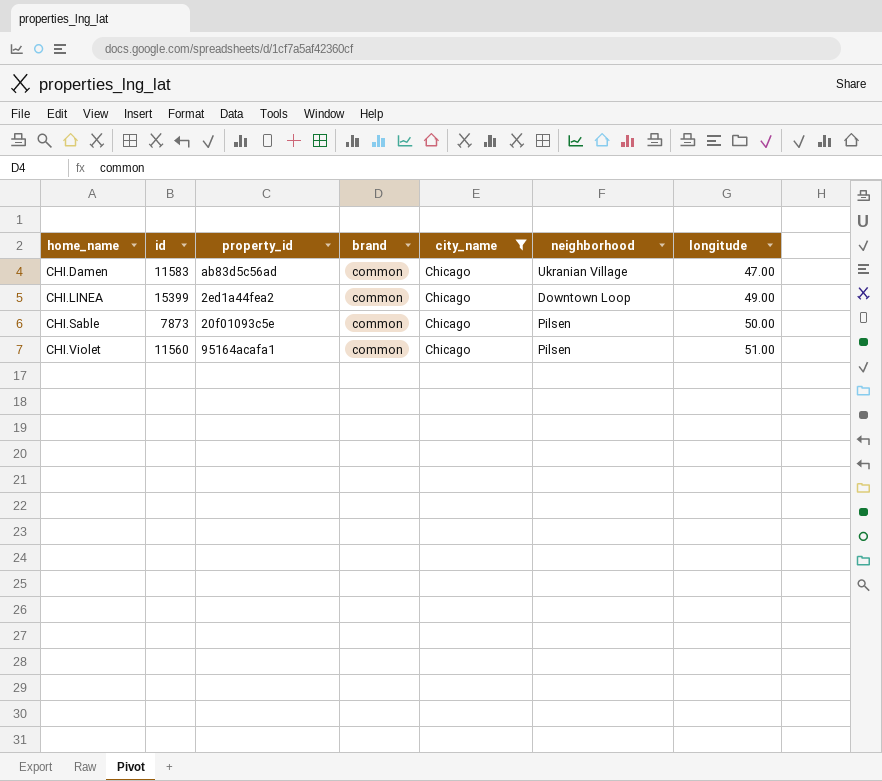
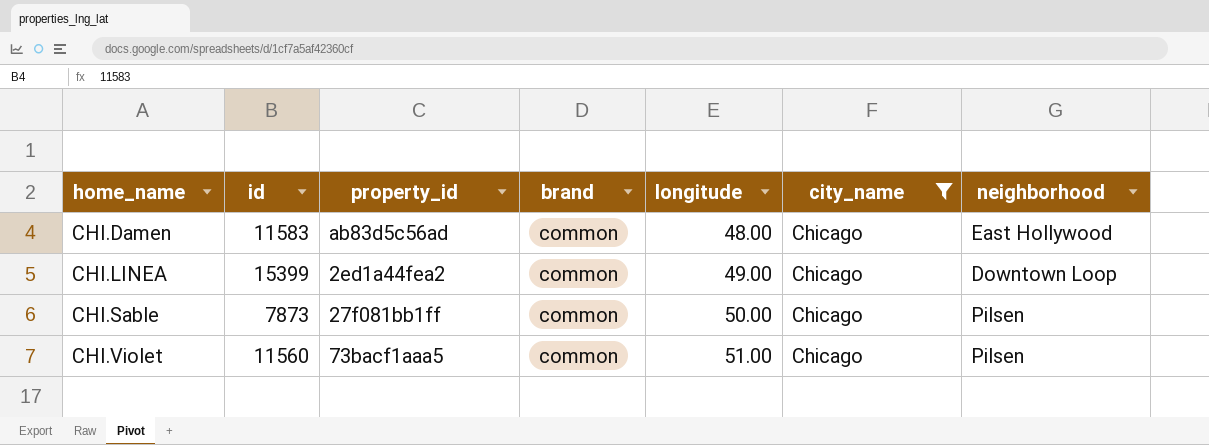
column longitude | position: 7 -> 5
CHI.Damen | longitude: 47.00 -> 48.00
CHI.Damen | neighborhood: Ukranian Village -> East Hollywood
CHI.Sable | property_id: 20f01093c5e -> 27f081bb1ff
CHI.Violet | property_id: 95164acafa1 -> 73bacf1aaa5

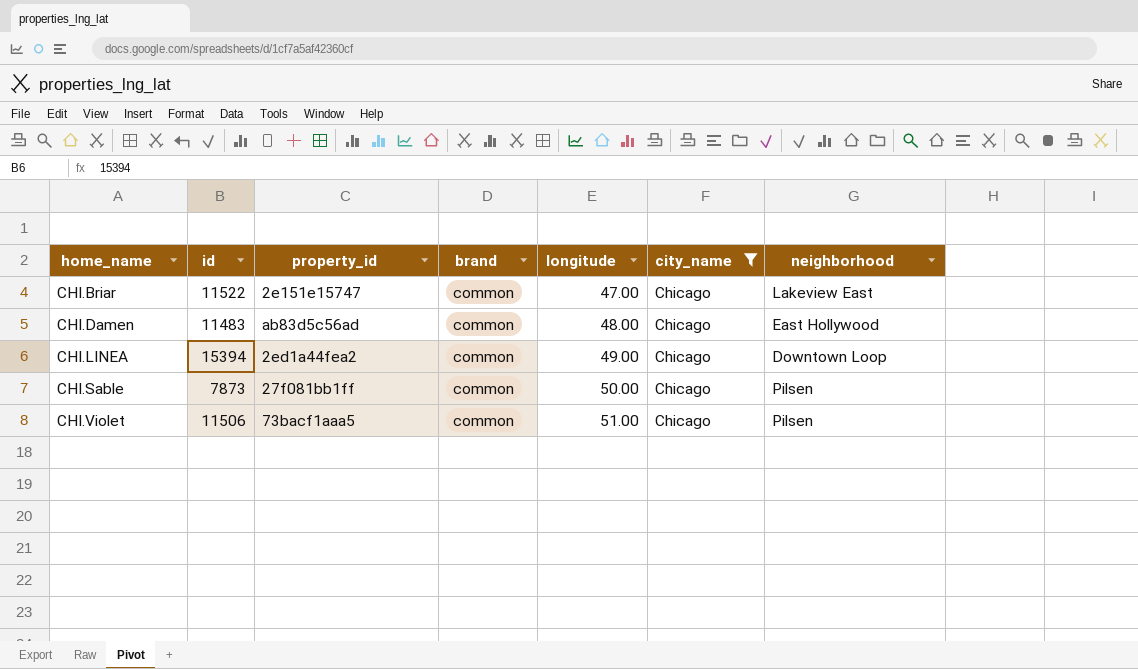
row CHI.Briar: none -> 11522 | 2e151e15747 | common | 47.00 | Chicago | Lakeview East
CHI.Damen | id: 11583 -> 11483
CHI.LINEA | id: 15399 -> 15394
CHI.Violet | id: 11560 -> 11506

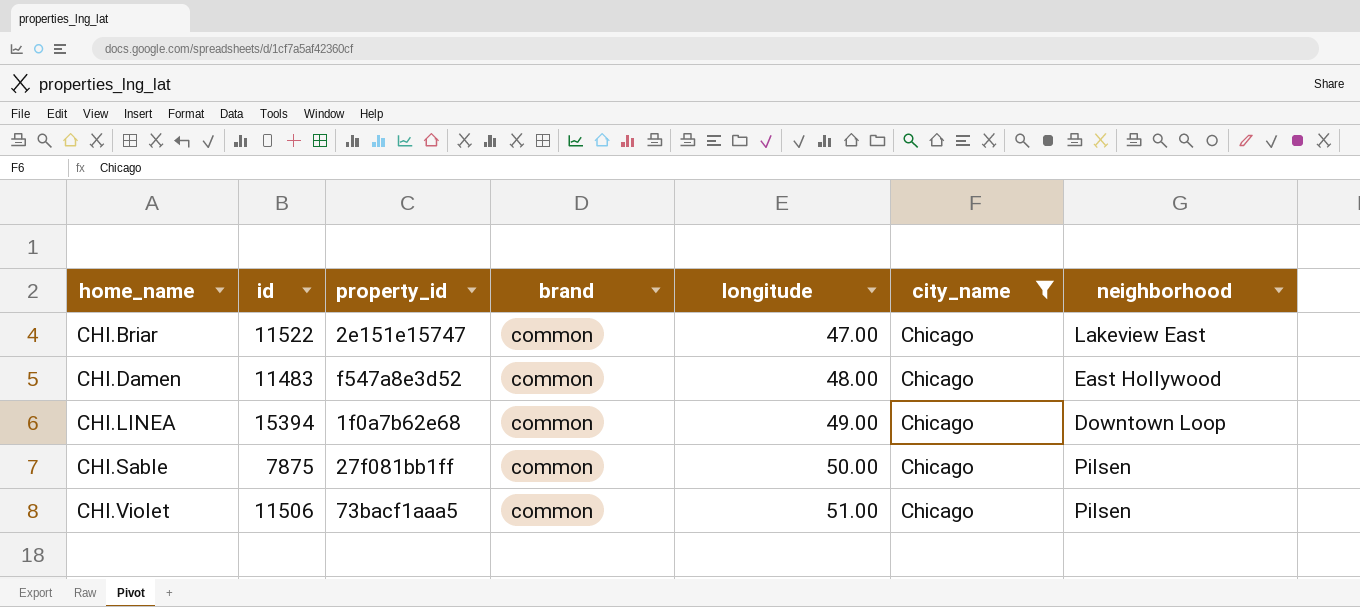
CHI.Damen | property_id: ab83d5c56ad -> f547a8e3d52
CHI.LINEA | property_id: 2ed1a44fea2 -> 1f0a7b62e68
CHI.Sable | id: 7873 -> 7875

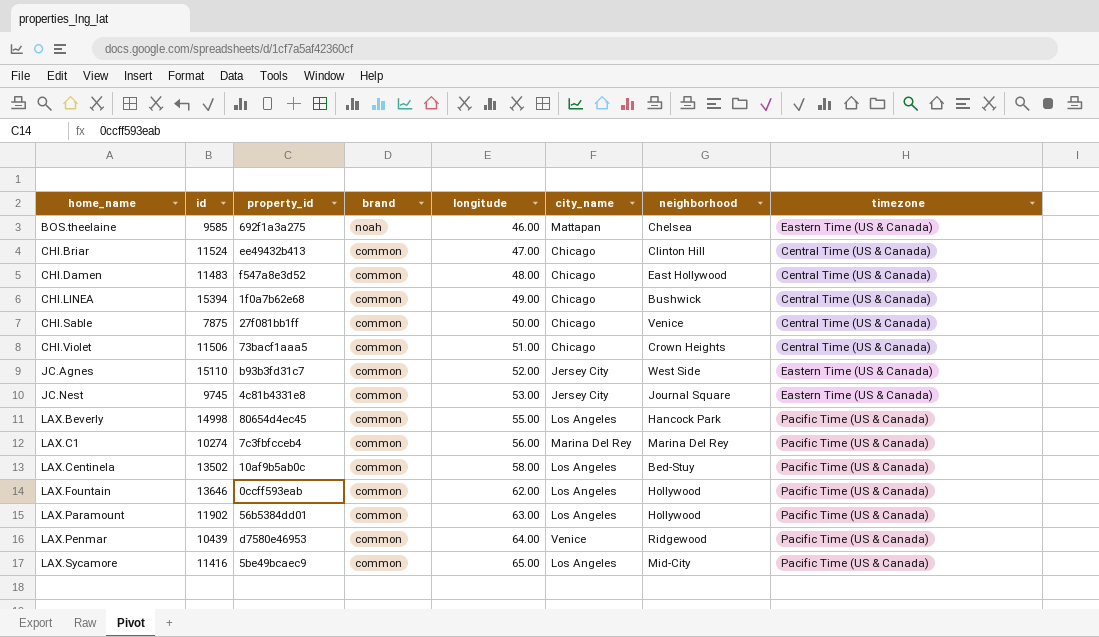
filter: city_name = Chicago -> none
column timezone | position: none -> 8
CHI.Briar | id: 11522 -> 11524
CHI.Briar | property_id: 2e151e15747 -> ee49432b413
CHI.Briar | neighborhood: Lakeview East -> Clinton Hill
CHI.LINEA | neighborhood: Downtown Loop -> Bushwick
CHI.Sable | neighborhood: Pilsen -> Venice
CHI.Violet | neighborhood: Pilsen -> Crown Heights

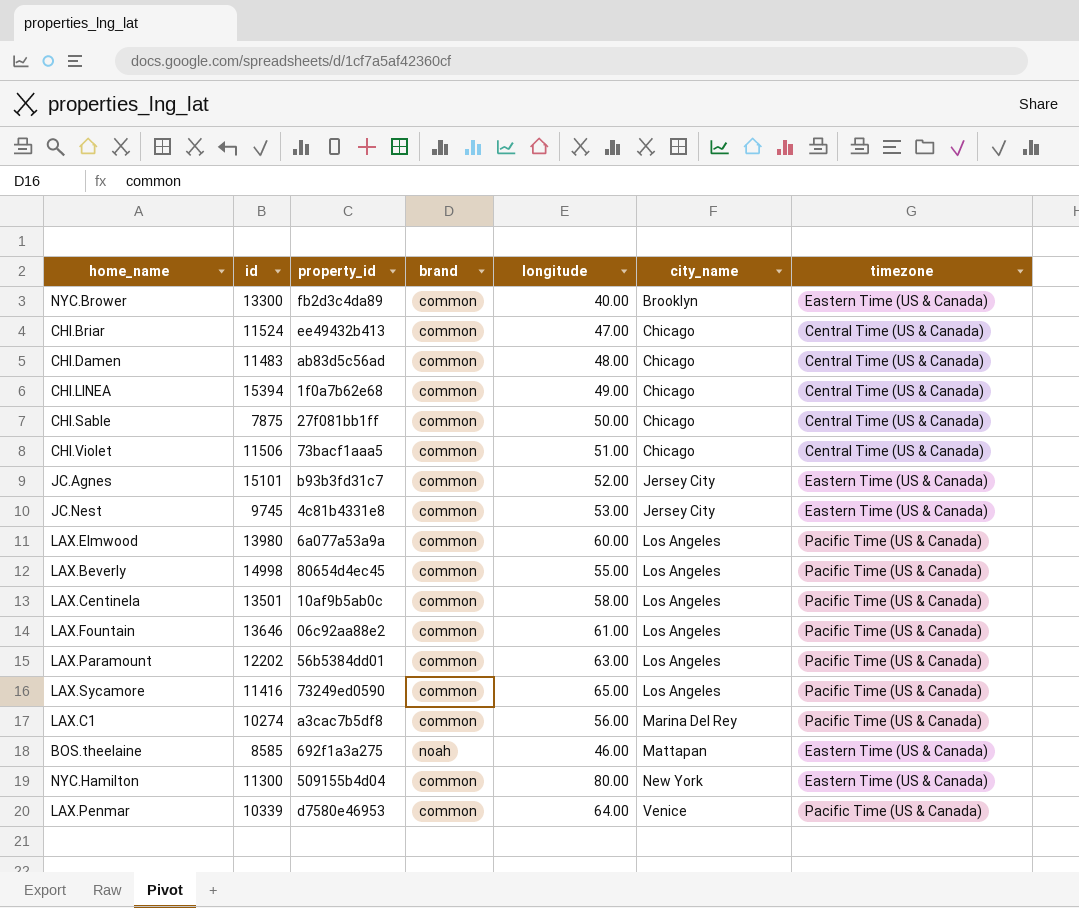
row order: home_name ascending -> city_name ascending
column neighborhood | position: 7 -> none
row NYC.Brower: none -> 13300 | fb2d3c4da89 | common | 40.00 | Brooklyn | Eastern Time (US & Canada)
CHI.Damen | property_id: f547a8e3d52 -> ab83d5c56ad
JC.Agnes | id: 15110 -> 15101
row LAX.Elmwood: none -> 13980 | 6a077a53a9a | common | 60.00 | Los Angeles | Pacific Time (US & Canada)
LAX.Centinela | id: 13502 -> 13501
LAX.Fountain | property_id: 0ccff593eab -> 06c92aa88e2
LAX.Fountain | longitude: 62.00 -> 61.00
LAX.Paramount | id: 11902 -> 12202
LAX.Sycamore | property_id: 5be49bcaec9 -> 73249ed0590
LAX.C1 | property_id: 7c3fbfcceb4 -> a3cac7b5df8
BOS.theelaine | id: 9585 -> 8585
row NYC.Hamilton: none -> 11300 | 509155b4d04 | common | 80.00 | New York | Eastern Time (US & Canada)
LAX.Penmar | id: 10439 -> 10339

